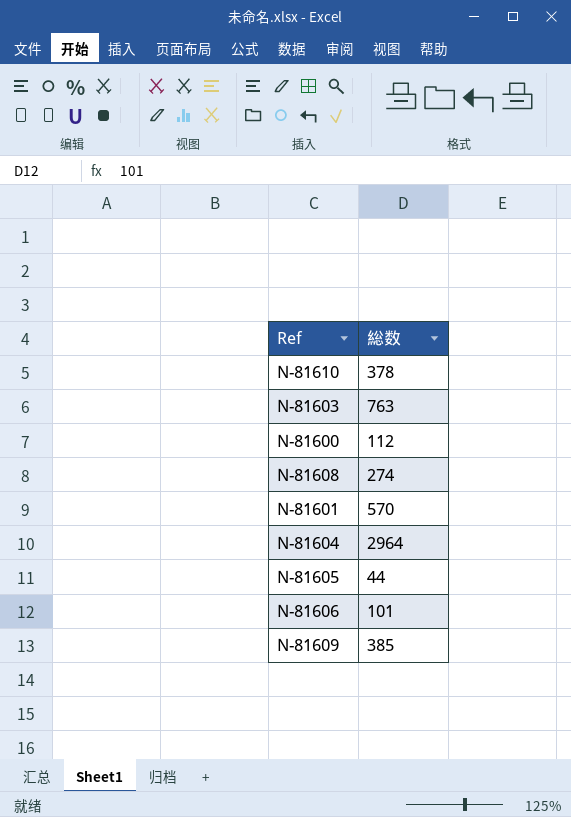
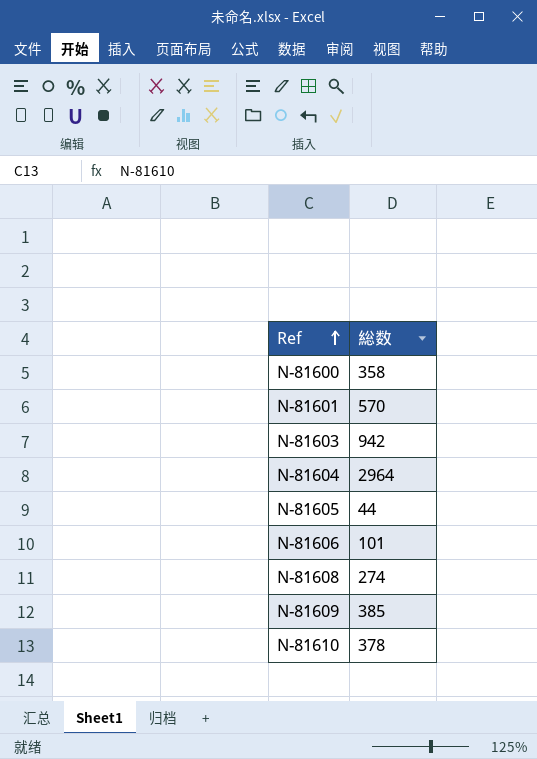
row order: none -> Ref ascending
N-81600 | 総数: 112 -> 358
N-81603 | 総数: 763 -> 942

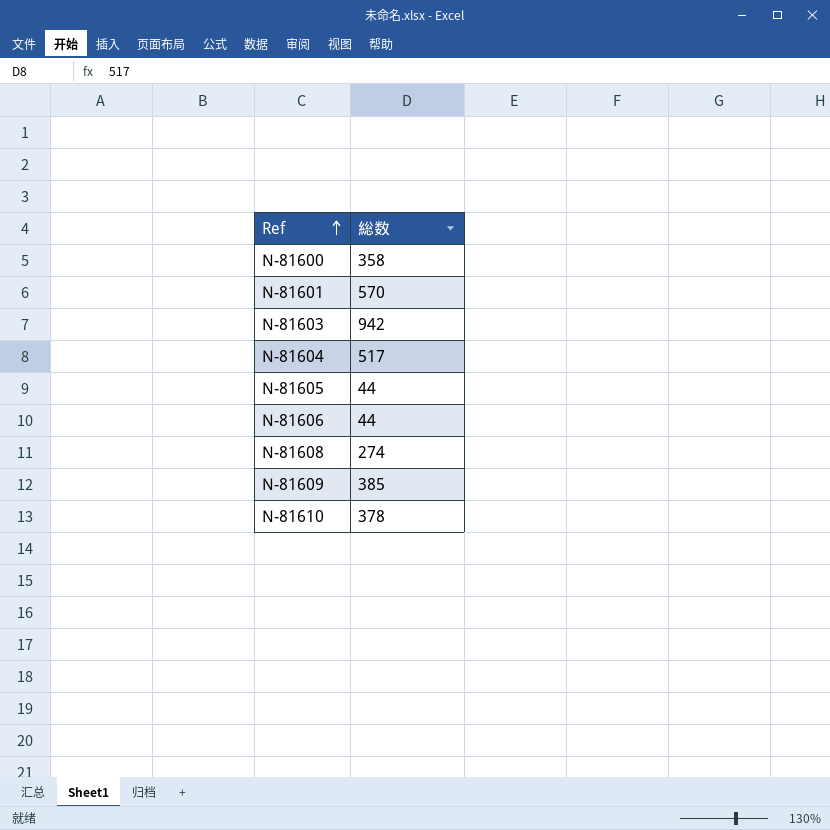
N-81604 | 総数: 2964 -> 517
N-81606 | 総数: 101 -> 44

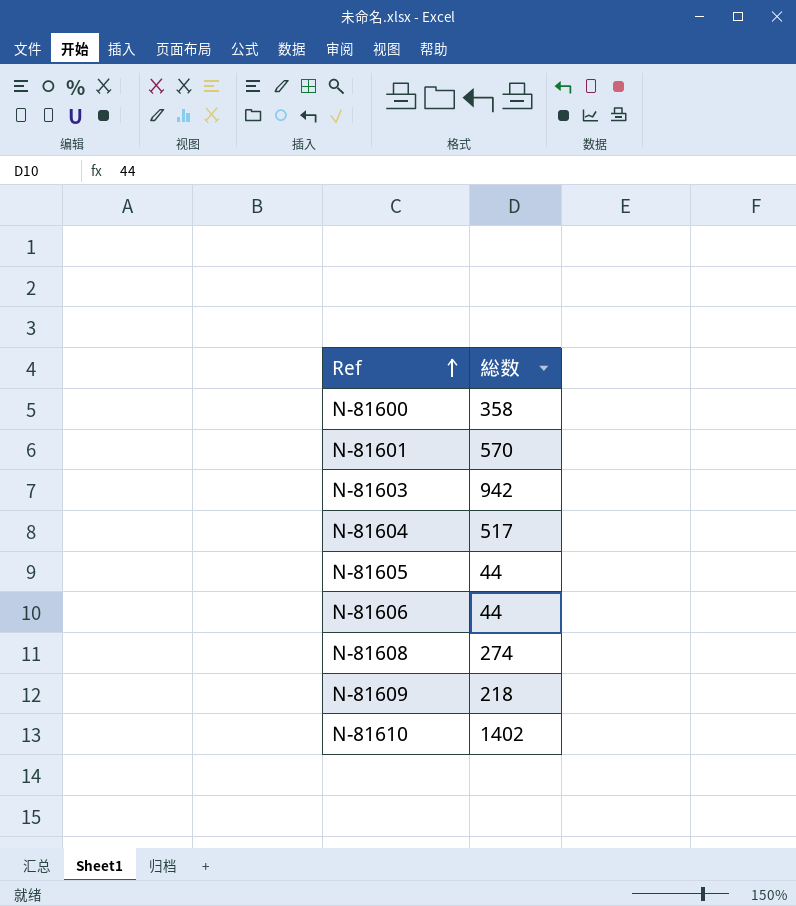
N-81609 | 総数: 385 -> 218
N-81610 | 総数: 378 -> 1402

